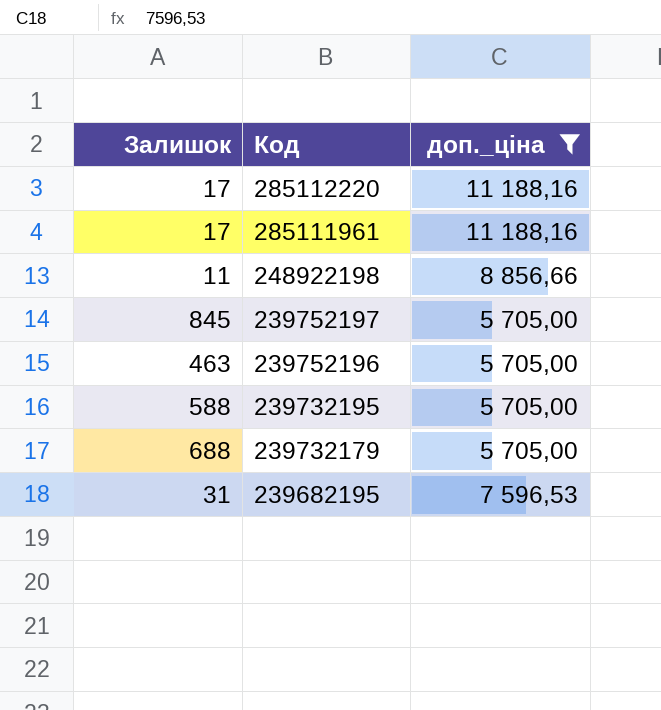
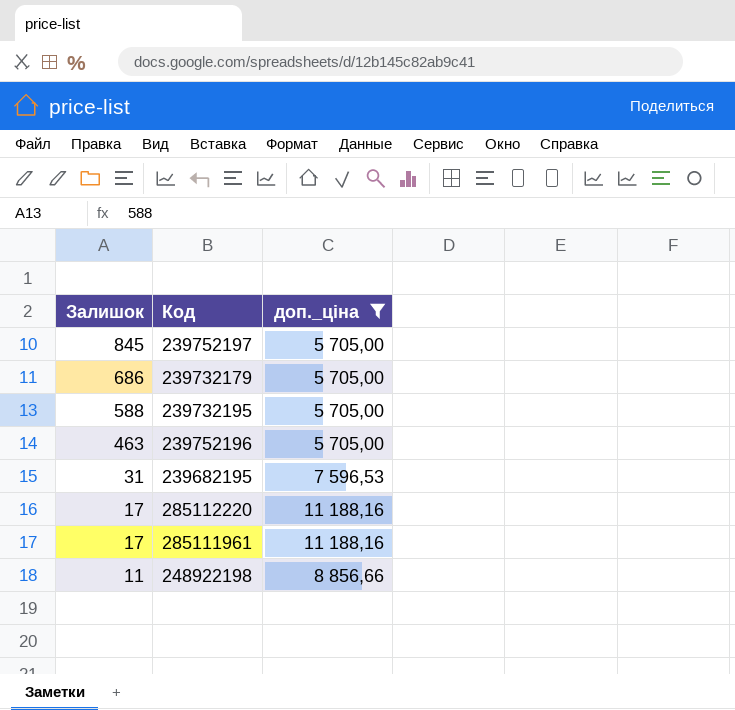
row order: Код descending -> Залишок descending
239732179 | Залишок: 688 -> 686

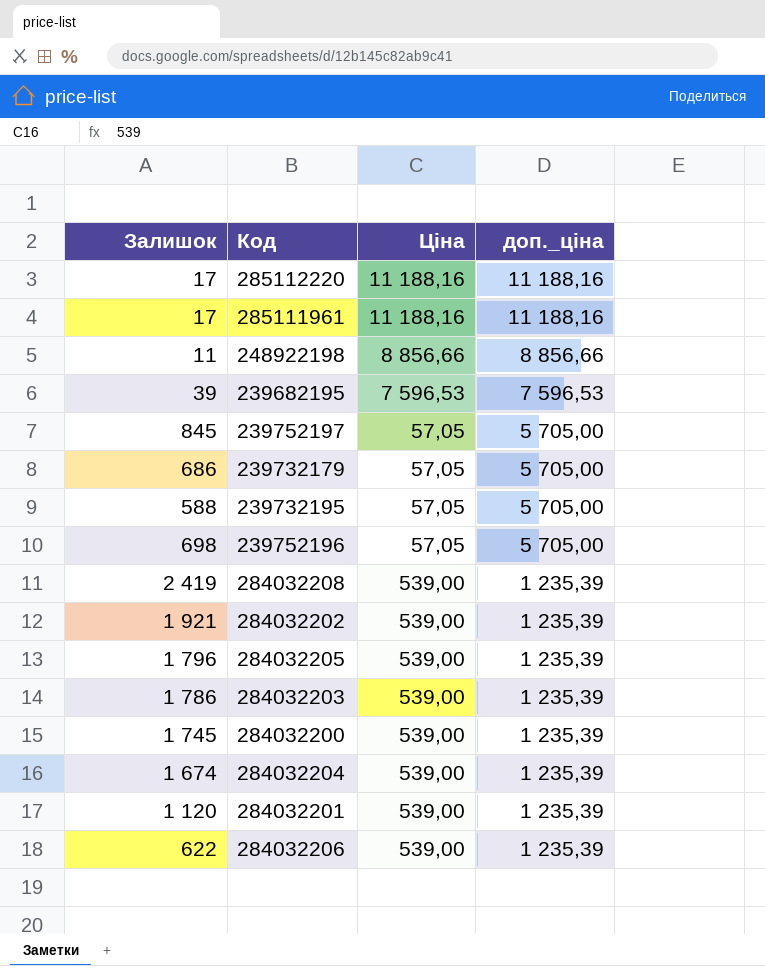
filter: доп._ціна != 1 235,39 -> none
row order: Залишок descending -> доп._ціна descending
column Ціна | position: none -> 3
239682195 | Залишок: 31 -> 39
239752196 | Залишок: 463 -> 698

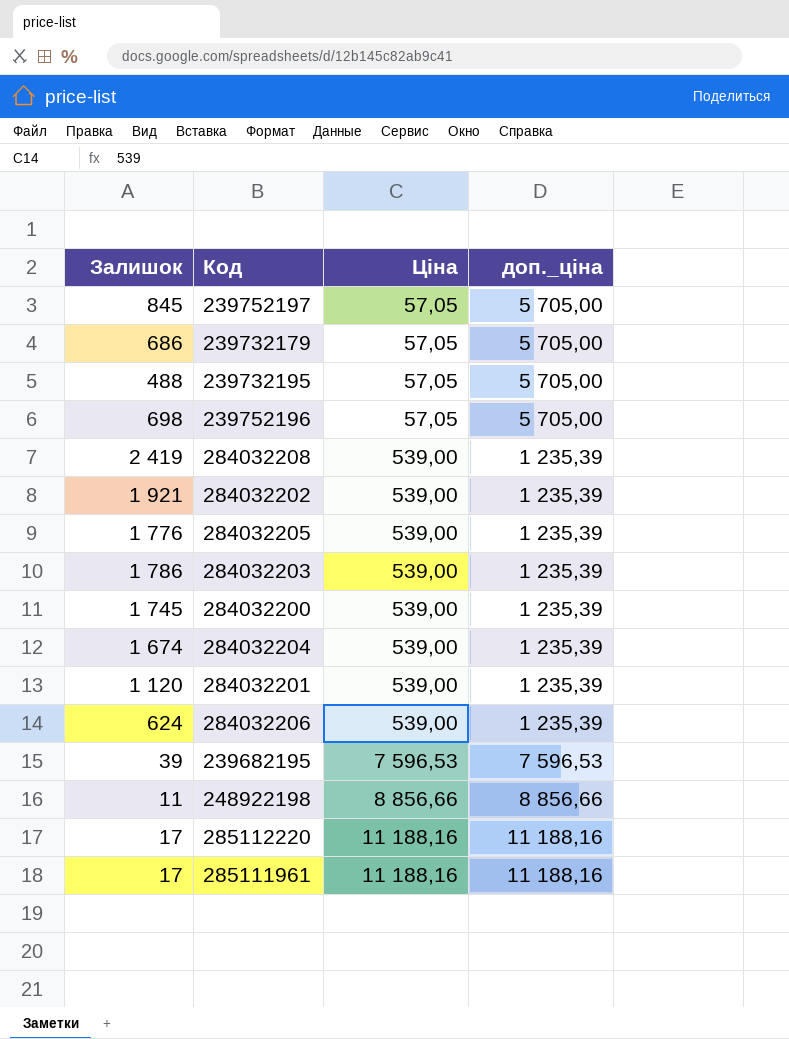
row order: доп._ціна descending -> Ціна ascending
239732195 | Залишок: 588 -> 488
284032205 | Залишок: 1 796 -> 1 776
284032206 | Залишок: 622 -> 624

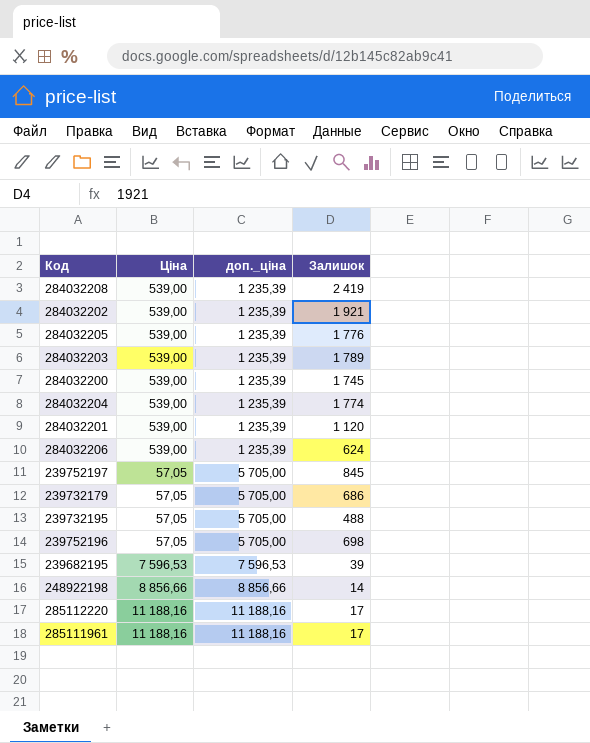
row order: Ціна ascending -> доп._ціна ascending
column Залишок | position: 1 -> 4
284032203 | Залишок: 1 786 -> 1 789
284032204 | Залишок: 1 674 -> 1 774
248922198 | Залишок: 11 -> 14

